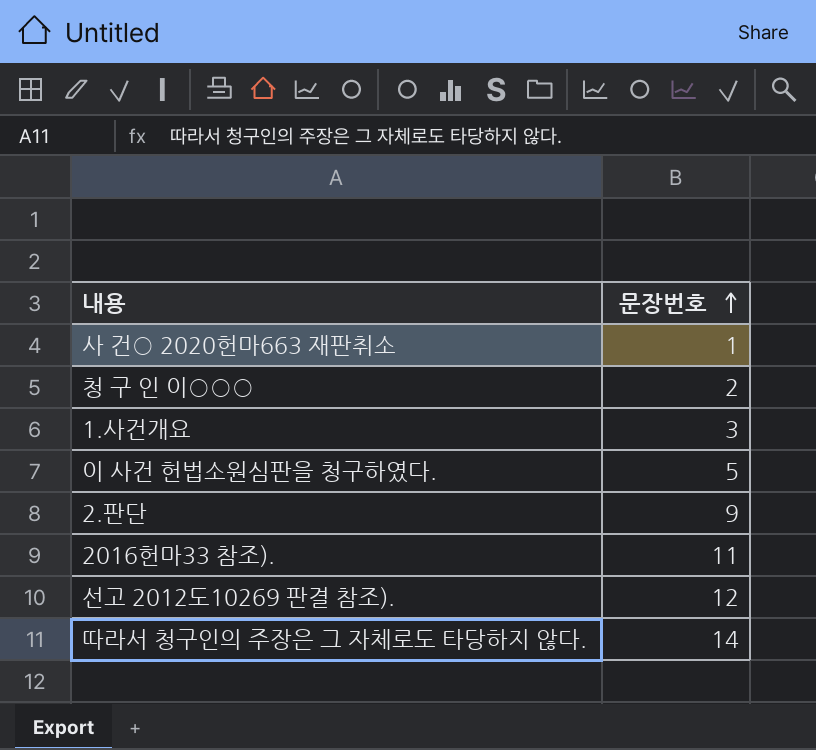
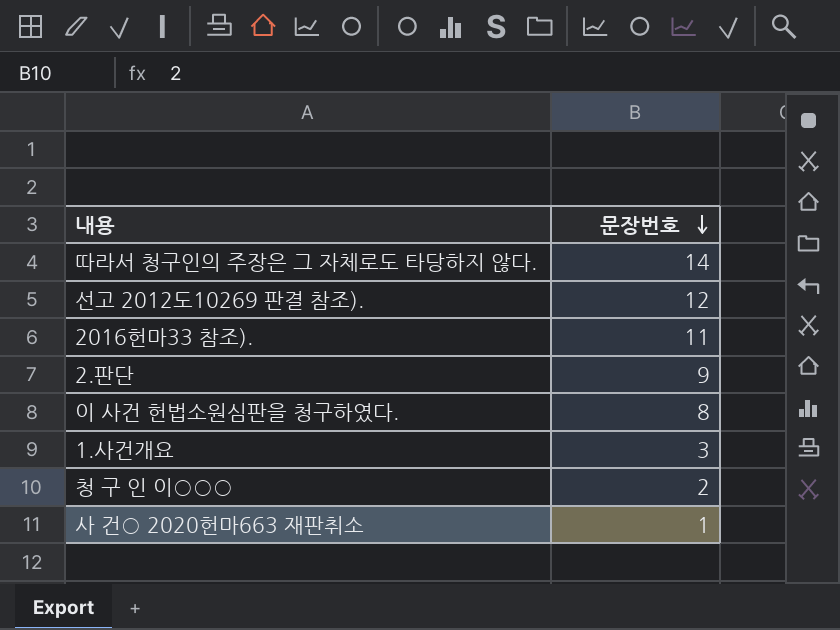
row order: 문장번호 ascending -> 문장번호 descending
이 사건 헌법소원심판을 청구하였다. | 문장번호: 5 -> 8

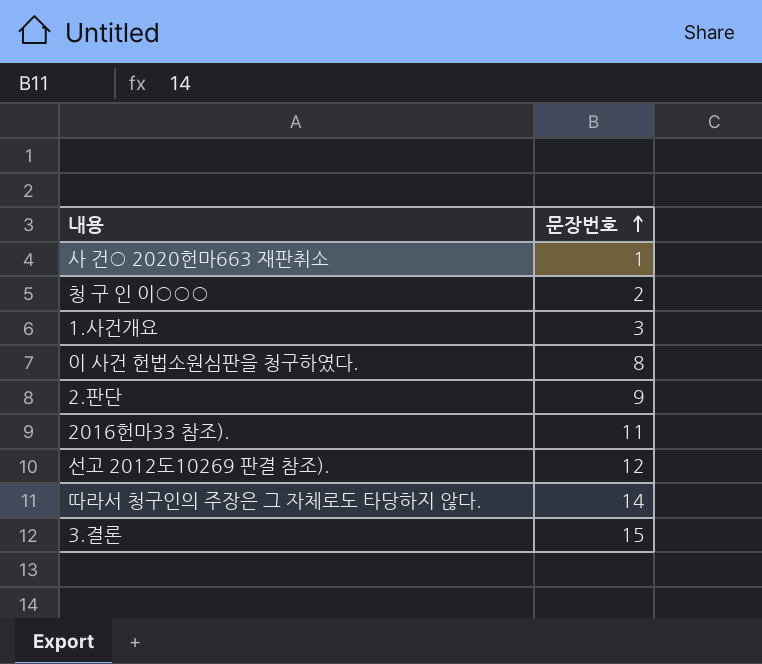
row order: 문장번호 descending -> 문장번호 ascending
row 3.결론: none -> 15

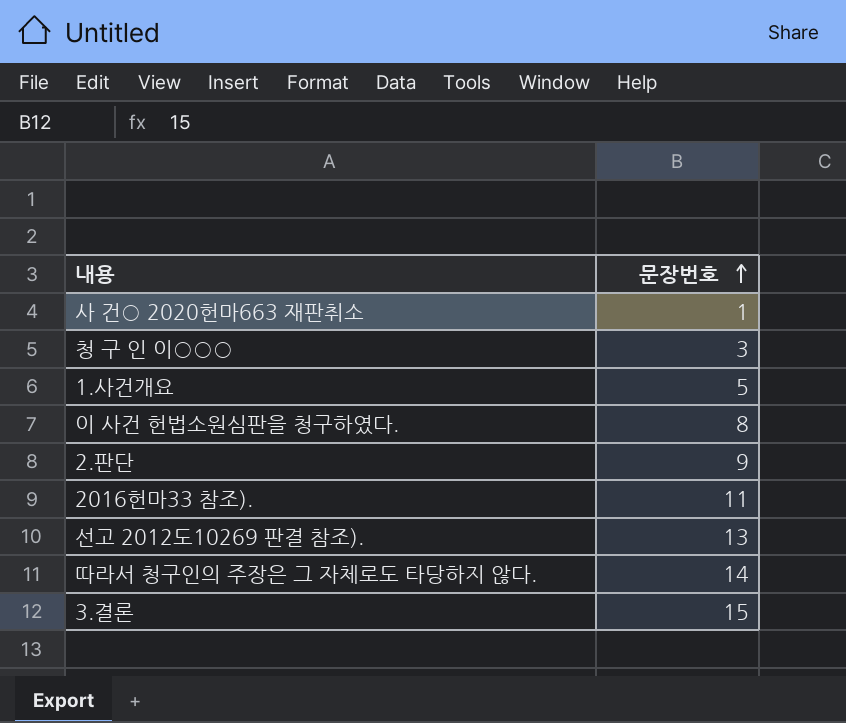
청 구 인 이○○○ | 문장번호: 2 -> 3
1.사건개요 | 문장번호: 3 -> 5
선고 2012도10269 판결 참조). | 문장번호: 12 -> 13

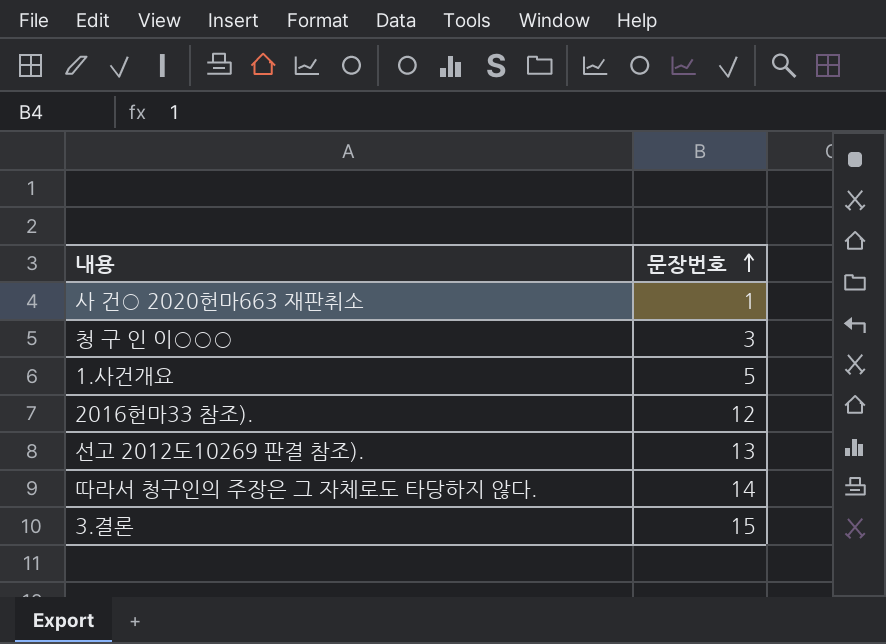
row 이 사건 헌법소원심판을 청구하였다.: 8 -> none
row 2.판단: 9 -> none
2016헌마33 참조). | 문장번호: 11 -> 12

